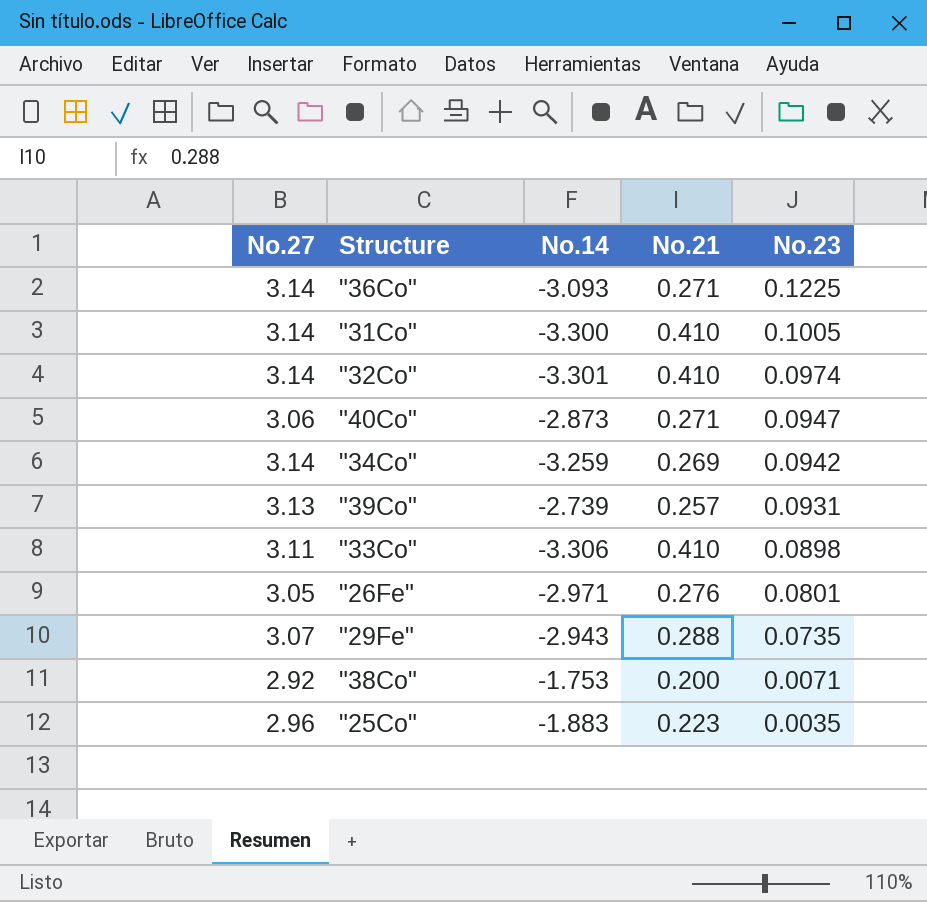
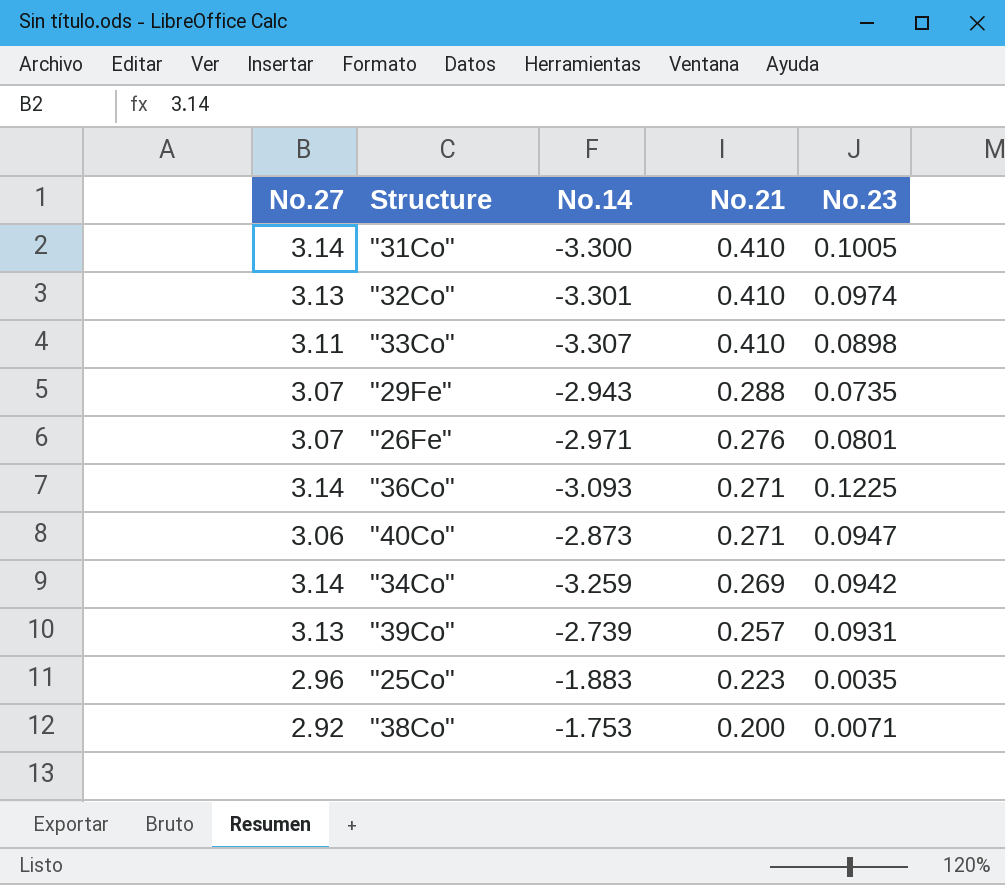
row order: No.23 descending -> No.21 descending
"32Co" | No.27: 3.14 -> 3.13
"33Co" | No.14: -3.306 -> -3.307
"26Fe" | No.27: 3.05 -> 3.07

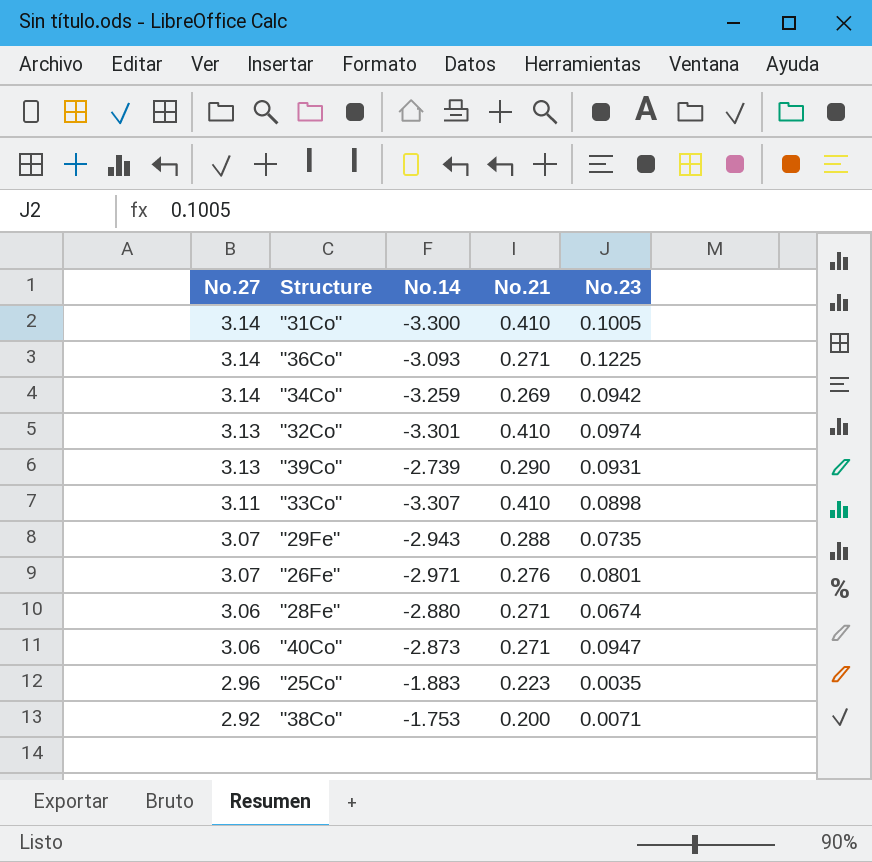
row order: No.21 descending -> No.27 descending
"39Co" | No.21: 0.257 -> 0.290
row "28Fe": none -> 3.06 | -2.880 | 0.271 | 0.0674

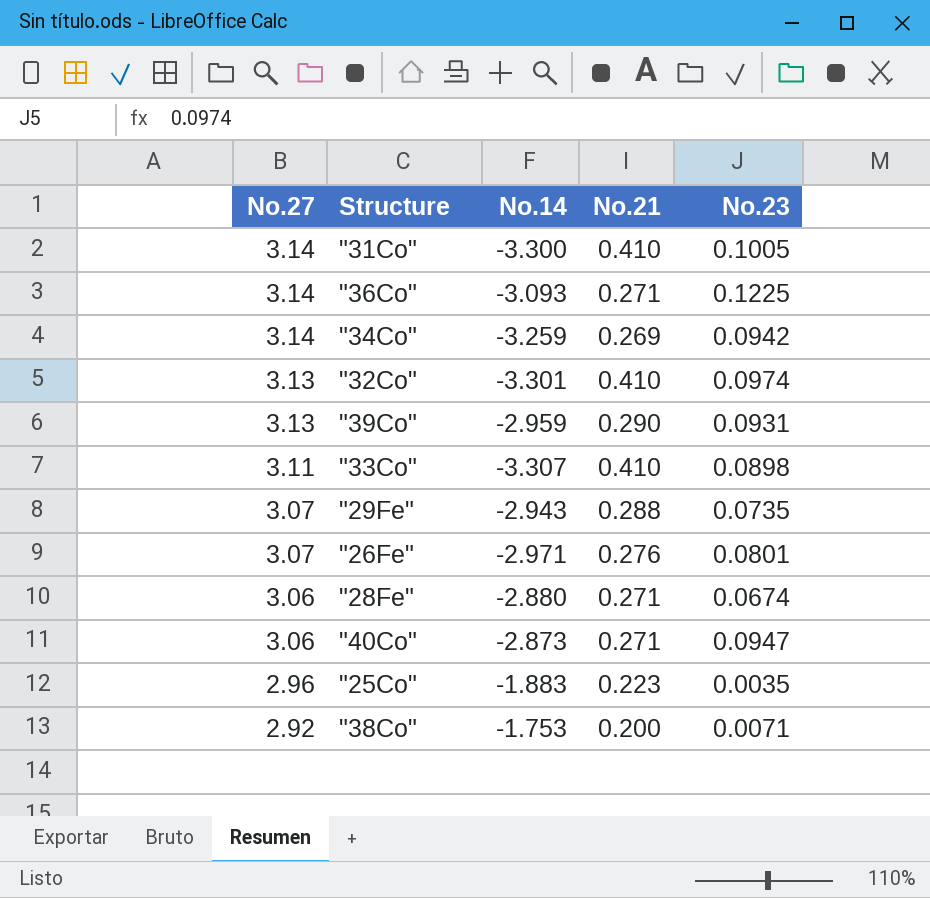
"39Co" | No.14: -2.739 -> -2.959

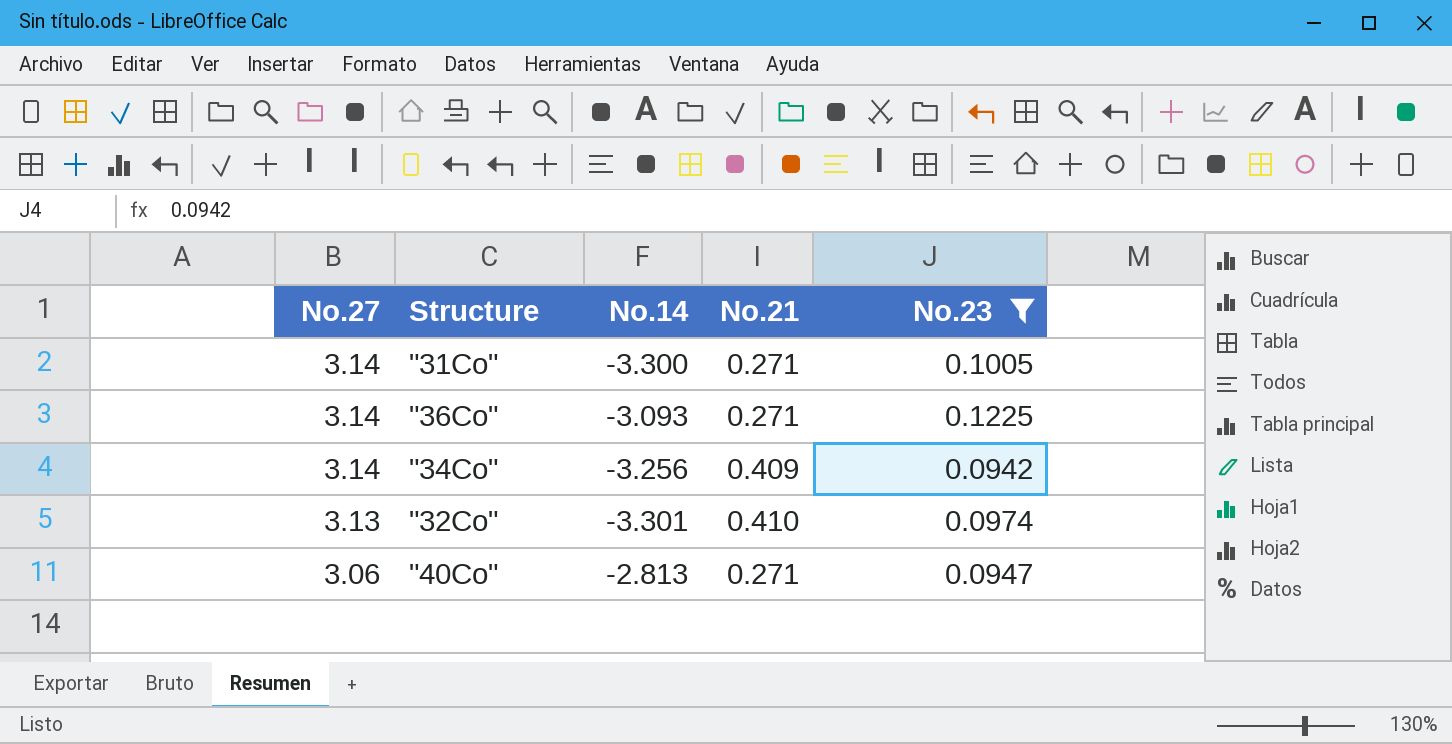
filter: none -> No.23 >= 0.0942
"31Co" | No.21: 0.410 -> 0.271
"34Co" | No.14: -3.259 -> -3.256
"34Co" | No.21: 0.269 -> 0.409
"40Co" | No.14: -2.873 -> -2.813

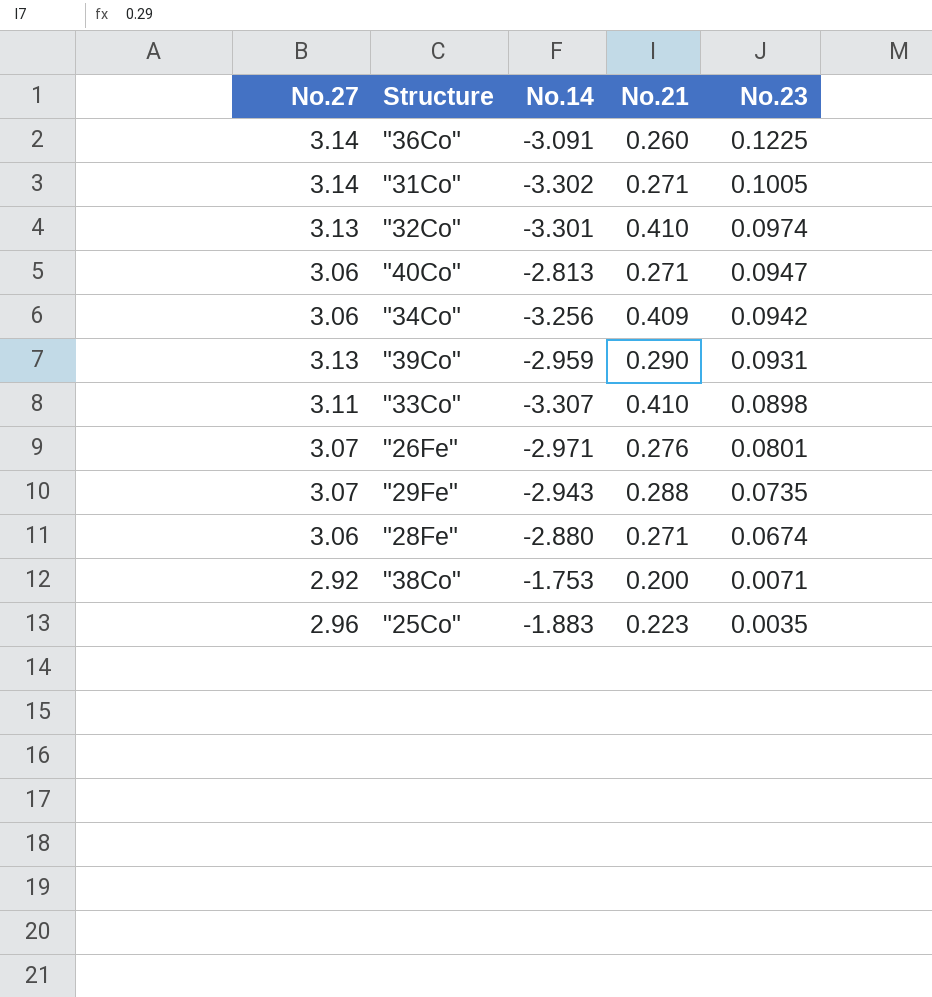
filter: No.23 >= 0.0942 -> none
row order: No.27 descending -> No.23 descending
"36Co" | No.14: -3.093 -> -3.091
"36Co" | No.21: 0.271 -> 0.260
"31Co" | No.14: -3.300 -> -3.302
"34Co" | No.27: 3.14 -> 3.06

